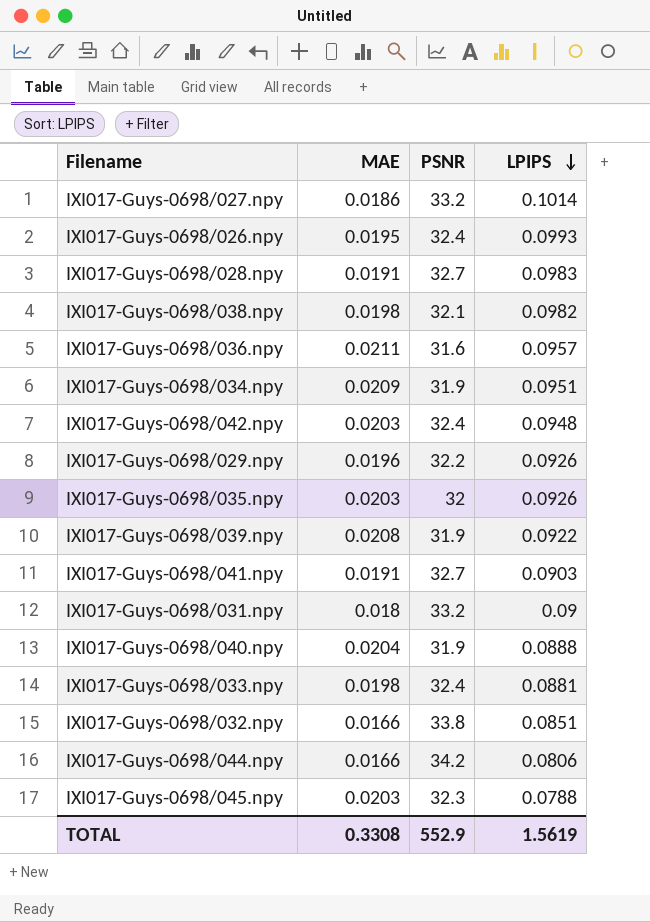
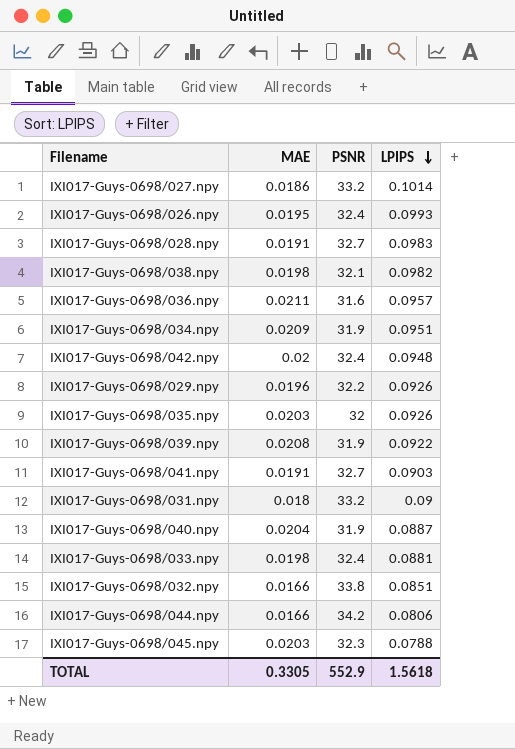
IXI017-Guys-0698/042.npy | MAE: 0.0203 -> 0.02
IXI017-Guys-0698/040.npy | LPIPS: 0.0888 -> 0.0887
TOTAL | MAE: 0.3308 -> 0.3305
TOTAL | LPIPS: 1.5619 -> 1.5618

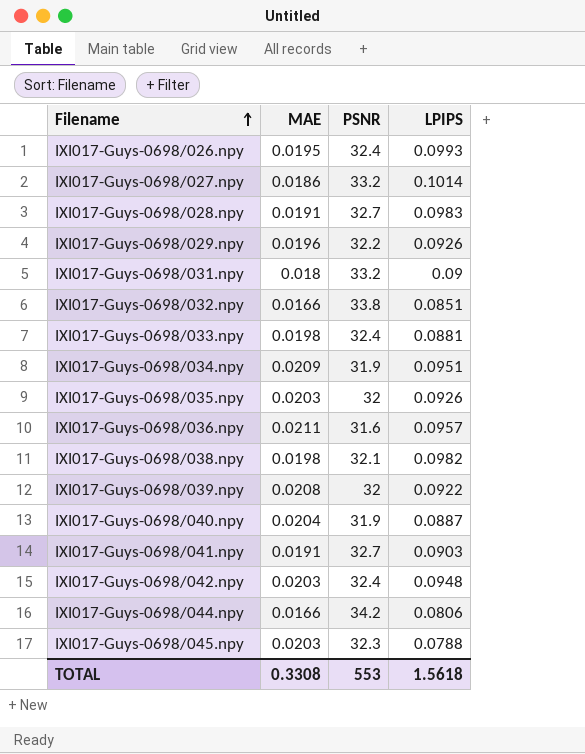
row order: LPIPS descending -> Filename ascending
IXI017-Guys-0698/039.npy | PSNR: 31.9 -> 32
IXI017-Guys-0698/042.npy | MAE: 0.02 -> 0.0203
TOTAL | MAE: 0.3305 -> 0.3308
TOTAL | PSNR: 552.9 -> 553

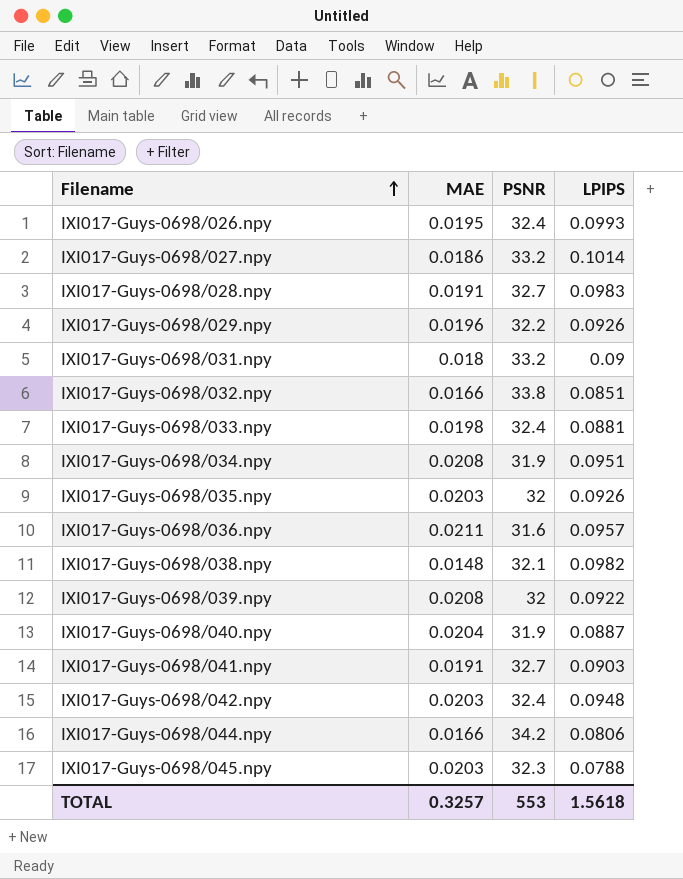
IXI017-Guys-0698/034.npy | MAE: 0.0209 -> 0.0208
IXI017-Guys-0698/038.npy | MAE: 0.0198 -> 0.0148
TOTAL | MAE: 0.3308 -> 0.3257

